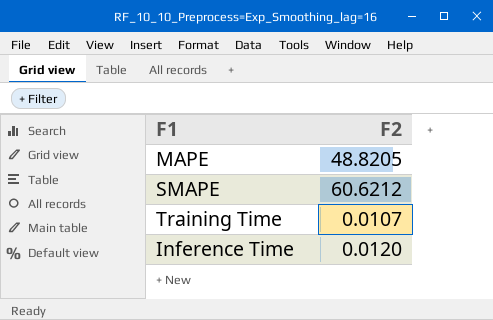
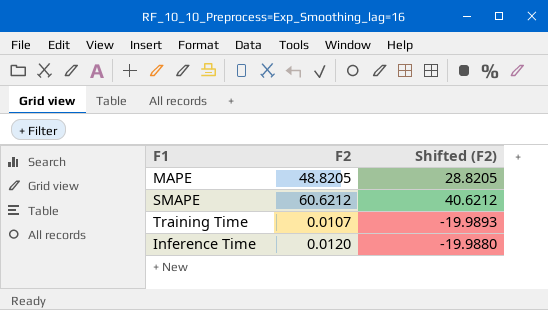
column Shifted (F2) | formula: none -> [F2] - 20

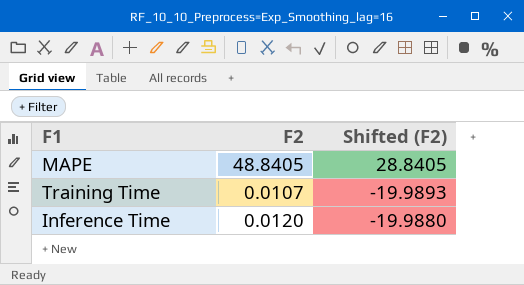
row SMAPE: 60.6212 | 40.6212 -> none
MAPE | F2: 48.8205 -> 48.8405
MAPE | Shifted (F2): 28.8205 -> 28.8405

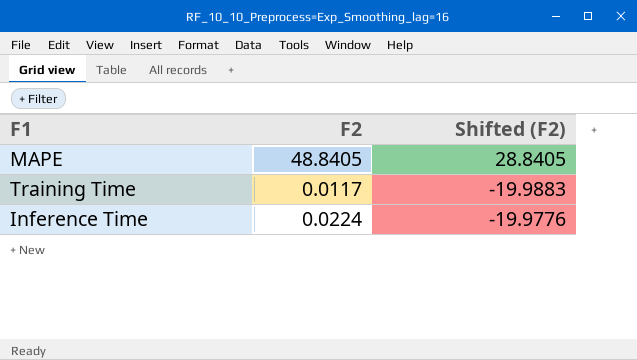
Training Time | F2: 0.0107 -> 0.0117
Training Time | Shifted (F2): -19.9893 -> -19.9883
Inference Time | F2: 0.0120 -> 0.0224
Inference Time | Shifted (F2): -19.9880 -> -19.9776

